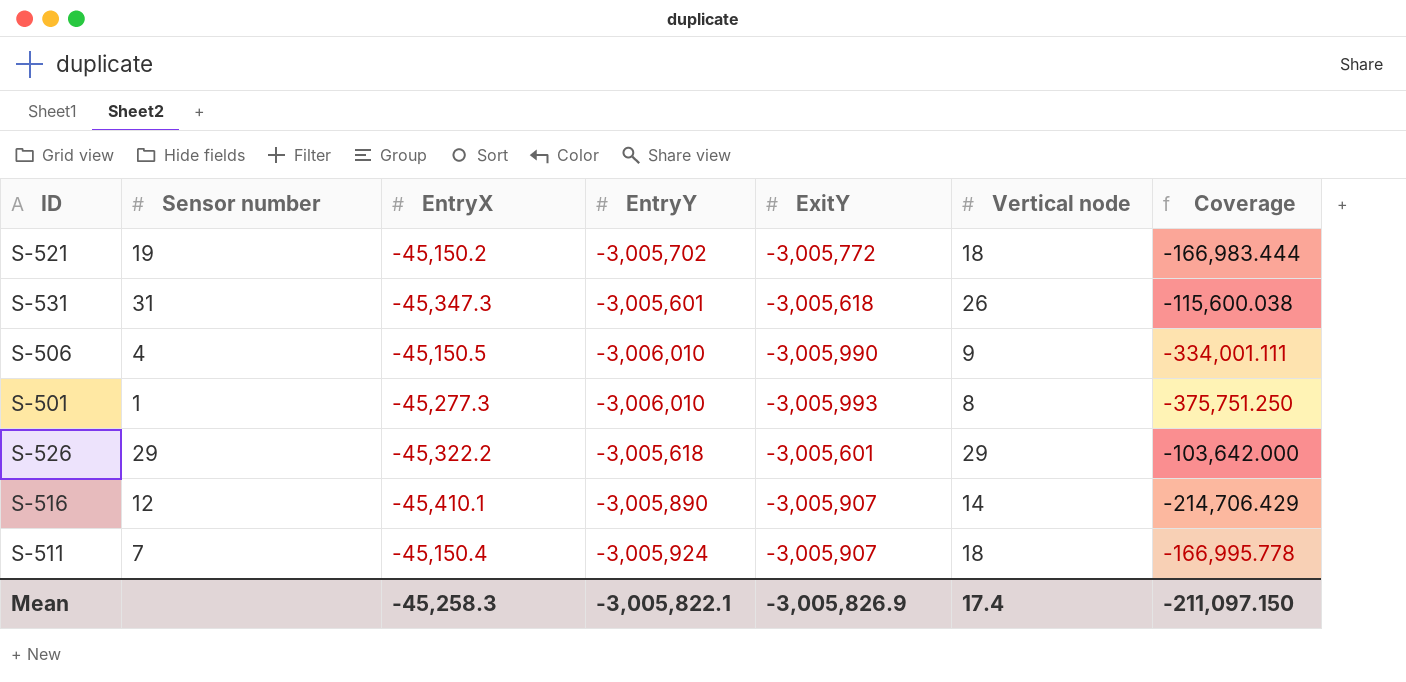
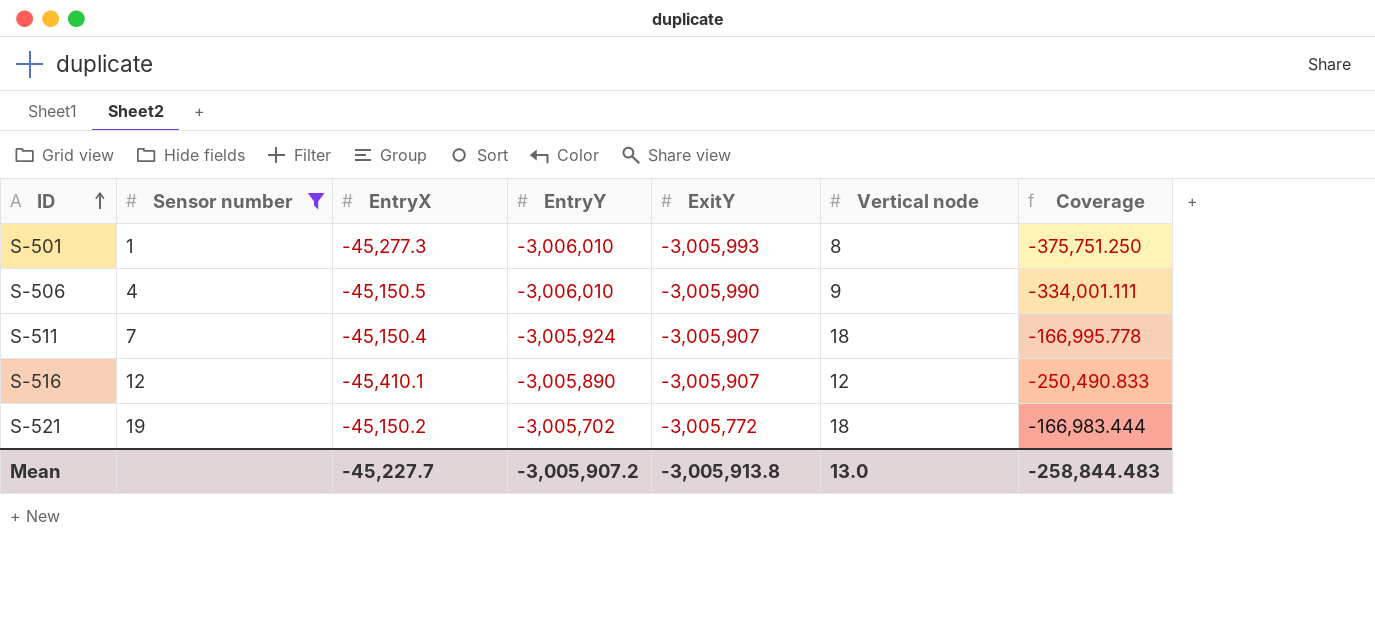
filter: none -> Sensor number <= 19
row order: none -> ID ascending
S-516 | Vertical node: 14 -> 12
S-516 | Coverage: -214,706.429 -> -250,490.833
Mean | EntryX: -45,258.3 -> -45,227.7
Mean | EntryY: -3,005,822.1 -> -3,005,907.2
Mean | ExitY: -3,005,826.9 -> -3,005,913.8
Mean | Vertical node: 17.4 -> 13.0
Mean | Coverage: -211,097.150 -> -258,844.483

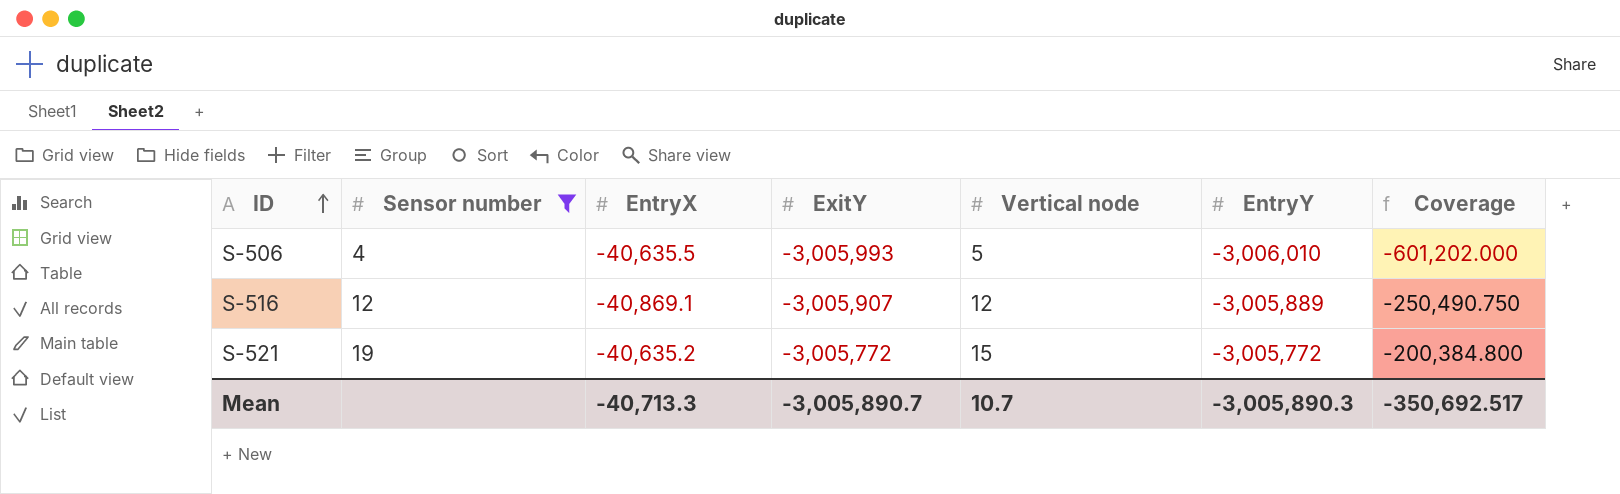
column EntryY | position: 4 -> 6
row S-501: 1 | -45,277.3 | -3,006,010 | -3,005,993 | 8 | -375,751.250 -> none
row S-511: 7 | -45,150.4 | -3,005,924 | -3,005,907 | 18 | -166,995.778 -> none
S-506 | EntryX: -45,150.5 -> -40,635.5
S-506 | ExitY: -3,005,990 -> -3,005,993
S-506 | Vertical node: 9 -> 5
S-506 | Coverage: -334,001.111 -> -601,202.000
S-516 | EntryX: -45,410.1 -> -40,869.1
S-516 | EntryY: -3,005,890 -> -3,005,889
S-516 | Coverage: -250,490.833 -> -250,490.750
S-521 | EntryX: -45,150.2 -> -40,635.2
S-521 | Vertical node: 18 -> 15
S-521 | EntryY: -3,005,702 -> -3,005,772
S-521 | Coverage: -166,983.444 -> -200,384.800
Mean | EntryX: -45,227.7 -> -40,713.3
Mean | ExitY: -3,005,913.8 -> -3,005,890.7
Mean | Vertical node: 13.0 -> 10.7
Mean | EntryY: -3,005,907.2 -> -3,005,890.3
Mean | Coverage: -258,844.483 -> -350,692.517

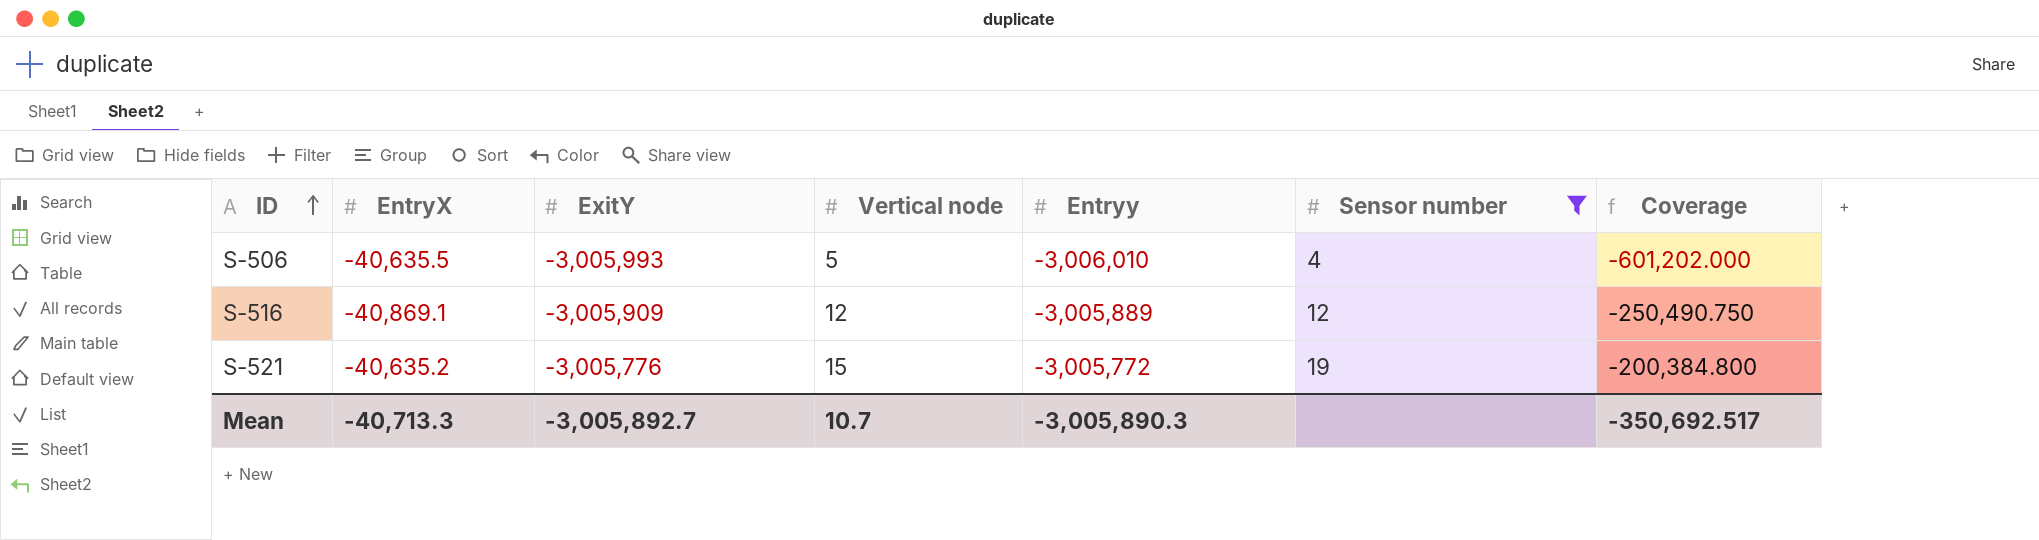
column name: EntryY -> Entryy
column Sensor number | position: 2 -> 6
S-516 | ExitY: -3,005,907 -> -3,005,909
S-521 | ExitY: -3,005,772 -> -3,005,776
Mean | ExitY: -3,005,890.7 -> -3,005,892.7

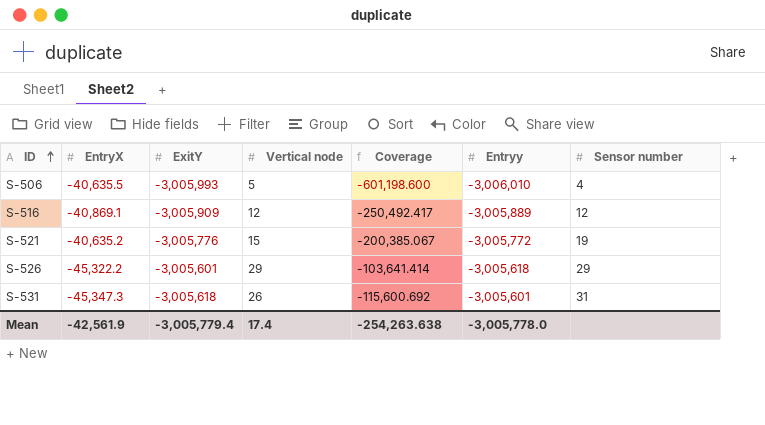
filter: Sensor number <= 19 -> none
column Coverage | formula: [Entryy] / [Vertical node] -> [ExitY] / [Vertical node]
column Coverage | position: 7 -> 5
Mean | EntryX: -40,713.3 -> -42,561.9
Mean | ExitY: -3,005,892.7 -> -3,005,779.4
Mean | Vertical node: 10.7 -> 17.4
Mean | Coverage: -350,692.517 -> -254,263.638
Mean | Entryy: -3,005,890.3 -> -3,005,778.0

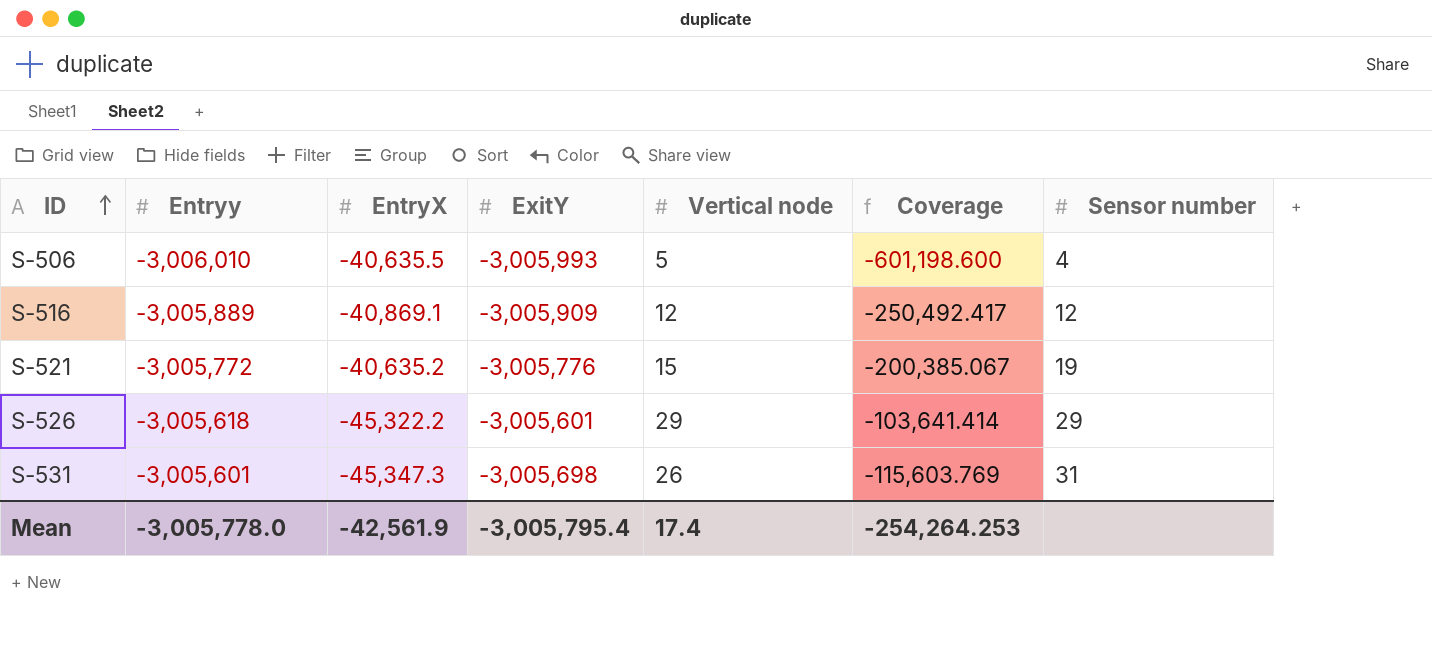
column Entryy | position: 6 -> 2
S-531 | ExitY: -3,005,618 -> -3,005,698
S-531 | Coverage: -115,600.692 -> -115,603.769
Mean | ExitY: -3,005,779.4 -> -3,005,795.4
Mean | Coverage: -254,263.638 -> -254,264.253

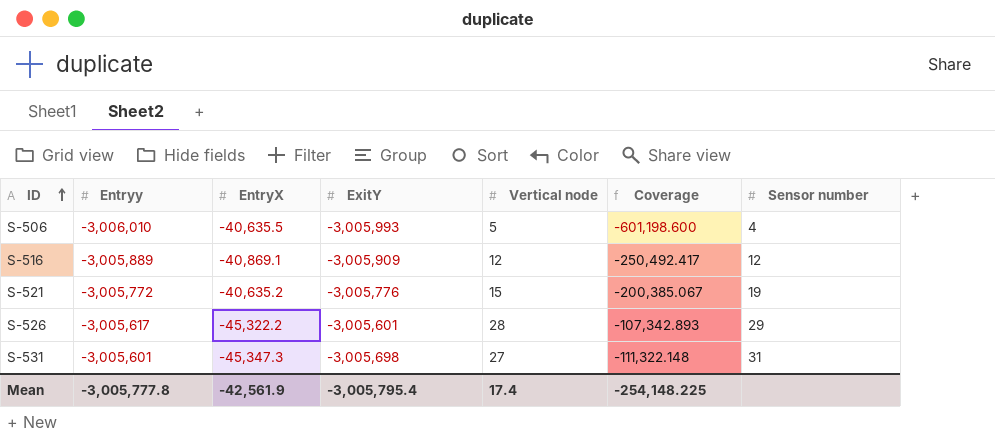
S-526 | Entryy: -3,005,618 -> -3,005,617
S-526 | Vertical node: 29 -> 28
S-526 | Coverage: -103,641.414 -> -107,342.893
S-531 | Vertical node: 26 -> 27
S-531 | Coverage: -115,603.769 -> -111,322.148
Mean | Entryy: -3,005,778.0 -> -3,005,777.8
Mean | Coverage: -254,264.253 -> -254,148.225

